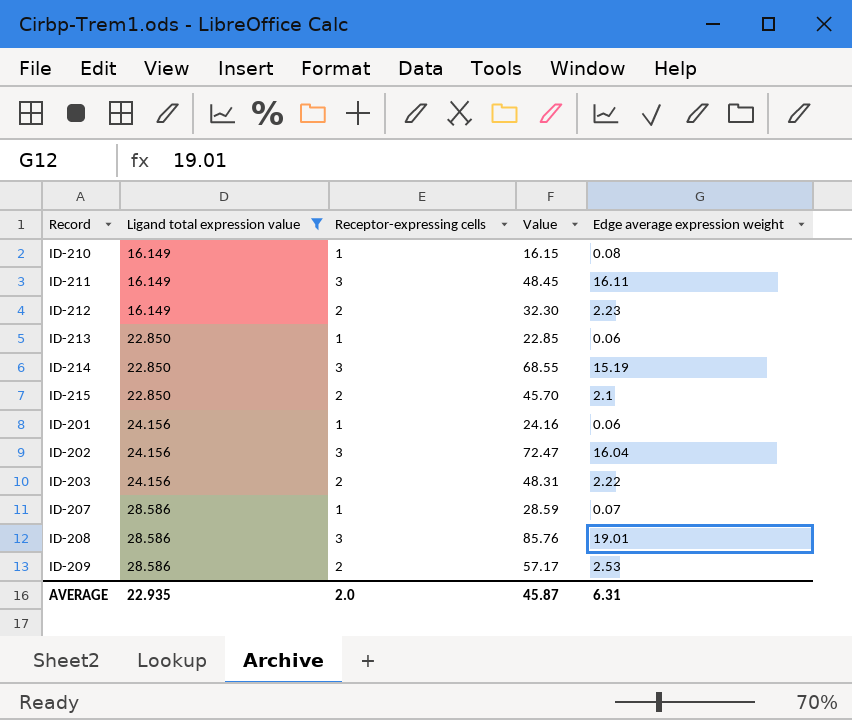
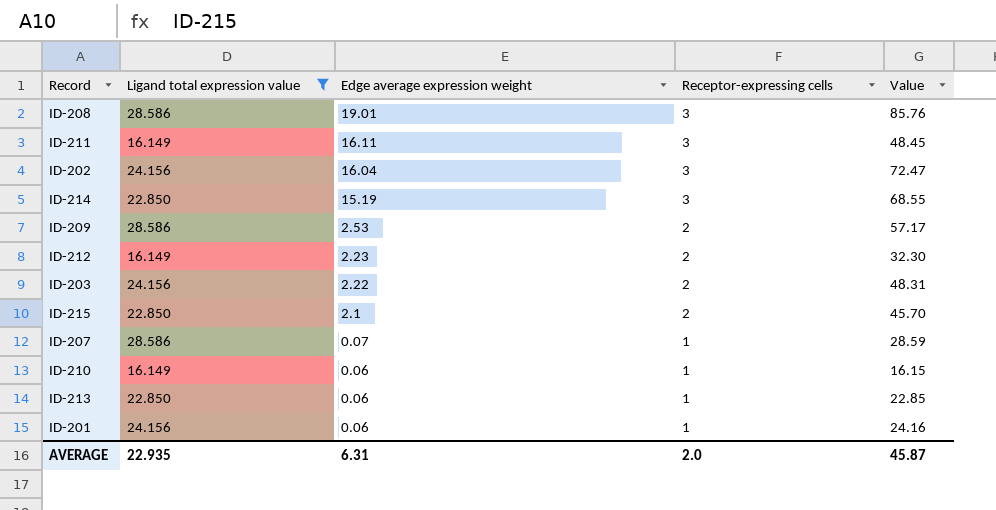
row order: Ligand total expression value ascending -> Edge average expression weight descending
column Edge average expression weight | position: 5 -> 3
ID-210 | Edge average expression weight: 0.08 -> 0.06

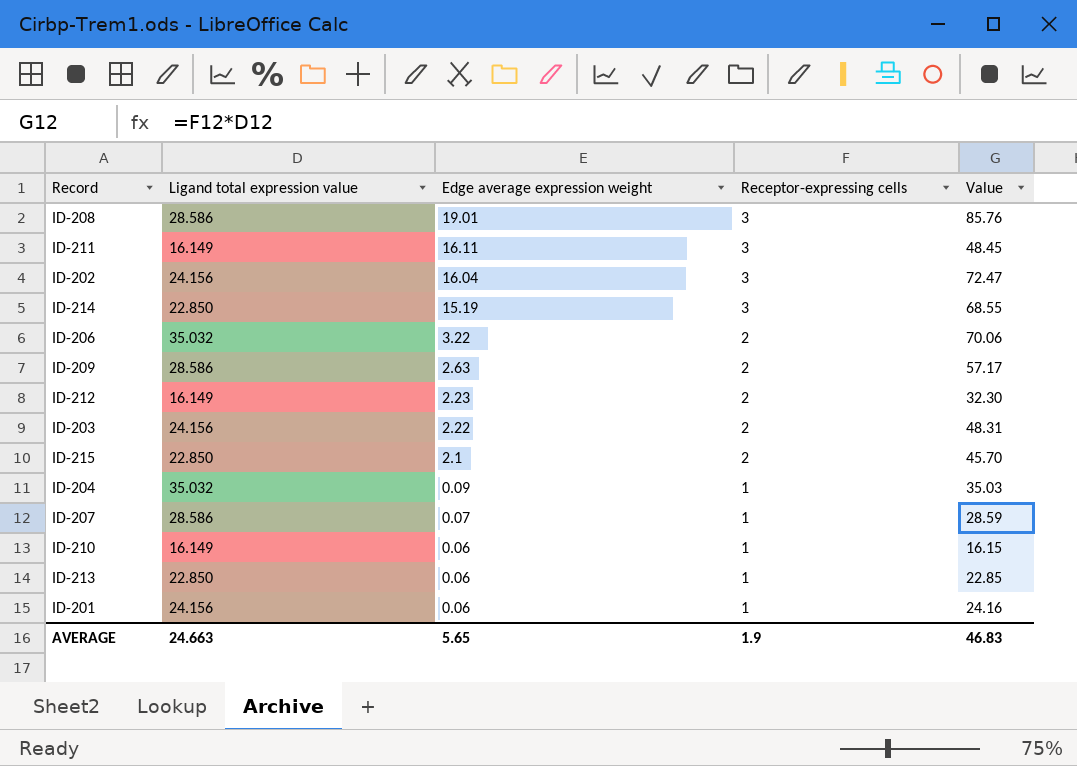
filter: Ligand total expression value != 35.032 -> none
ID-209 | Edge average expression weight: 2.53 -> 2.63
AVERAGE | Ligand total expression value: 22.935 -> 24.663
AVERAGE | Edge average expression weight: 6.31 -> 5.65
AVERAGE | Receptor-expressing cells: 2.0 -> 1.9
AVERAGE | Value: 45.87 -> 46.83

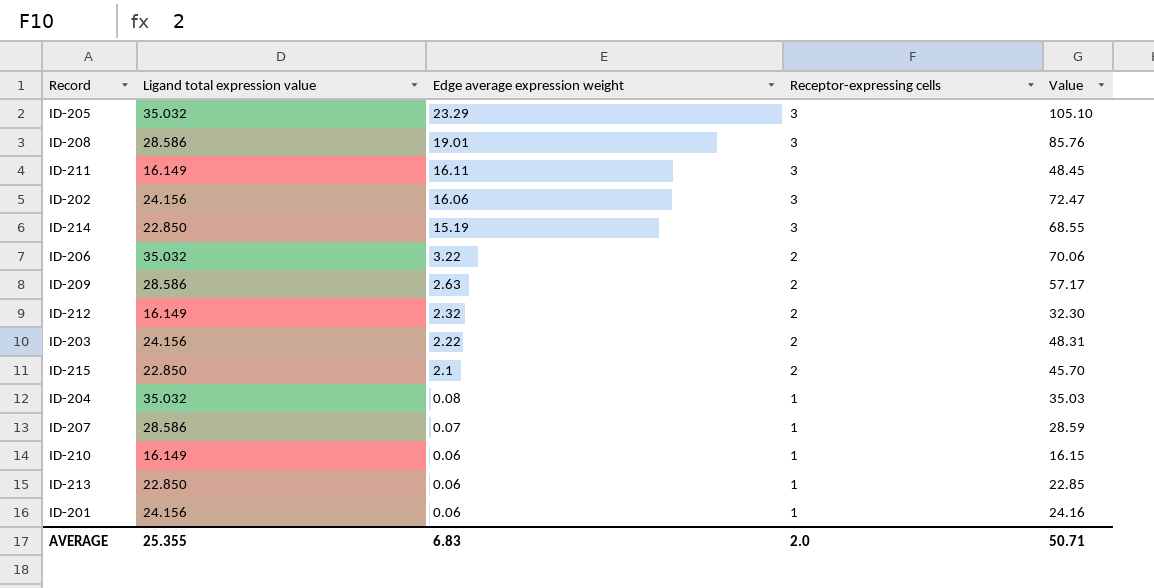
row ID-205: none -> 35.032 | 23.29 | 3 | 105.10
ID-202 | Edge average expression weight: 16.04 -> 16.06
ID-212 | Edge average expression weight: 2.23 -> 2.32
ID-204 | Edge average expression weight: 0.09 -> 0.08
AVERAGE | Ligand total expression value: 24.663 -> 25.355
AVERAGE | Edge average expression weight: 5.65 -> 6.83
AVERAGE | Receptor-expressing cells: 1.9 -> 2.0
AVERAGE | Value: 46.83 -> 50.71

